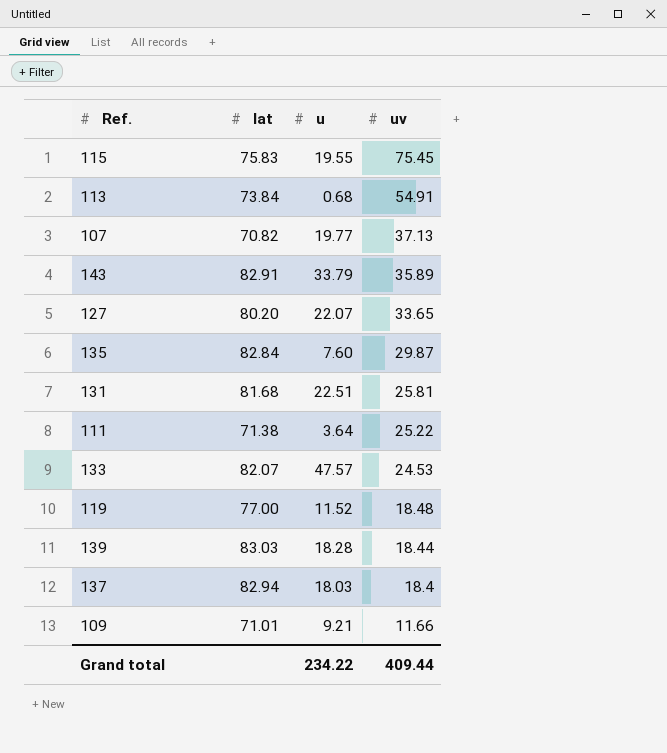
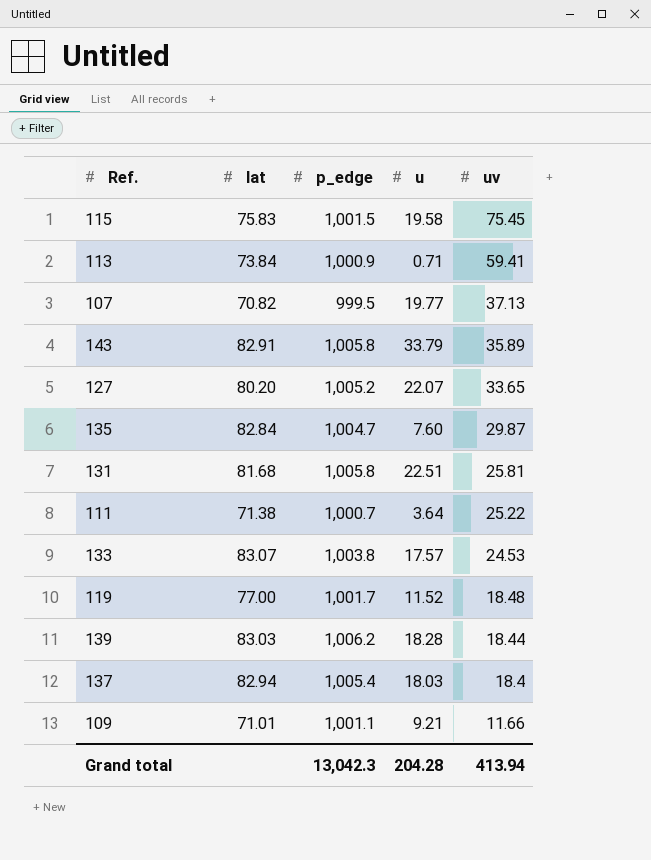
column p_edge | position: none -> 3
115 | u: 19.55 -> 19.58
113 | u: 0.68 -> 0.71
113 | uv: 54.91 -> 59.41
133 | lat: 82.07 -> 83.07
133 | u: 47.57 -> 17.57
Grand total | u: 234.22 -> 204.28
Grand total | uv: 409.44 -> 413.94

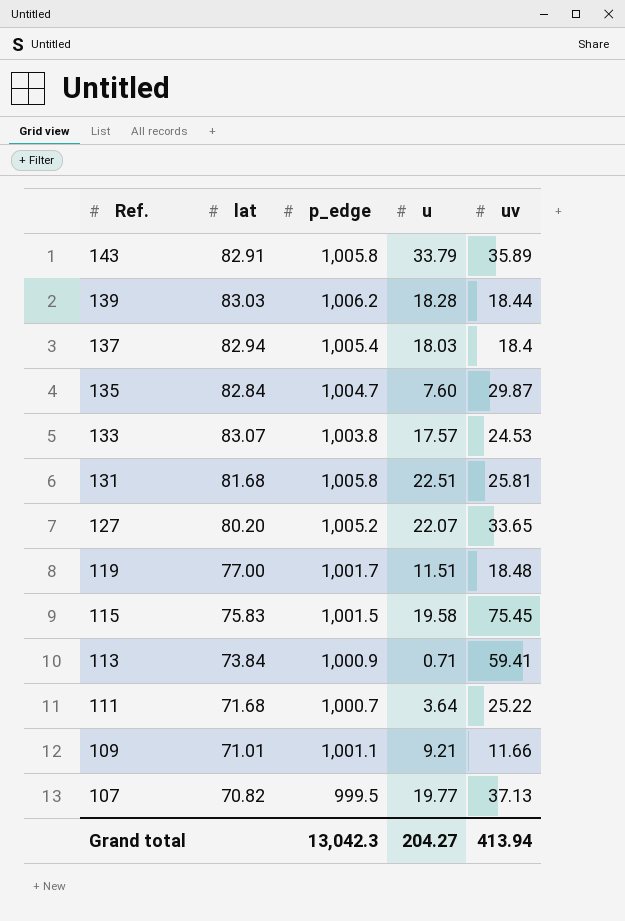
row order: uv descending -> Ref. descending
119 | u: 11.52 -> 11.51
111 | lat: 71.38 -> 71.68
Grand total | u: 204.28 -> 204.27

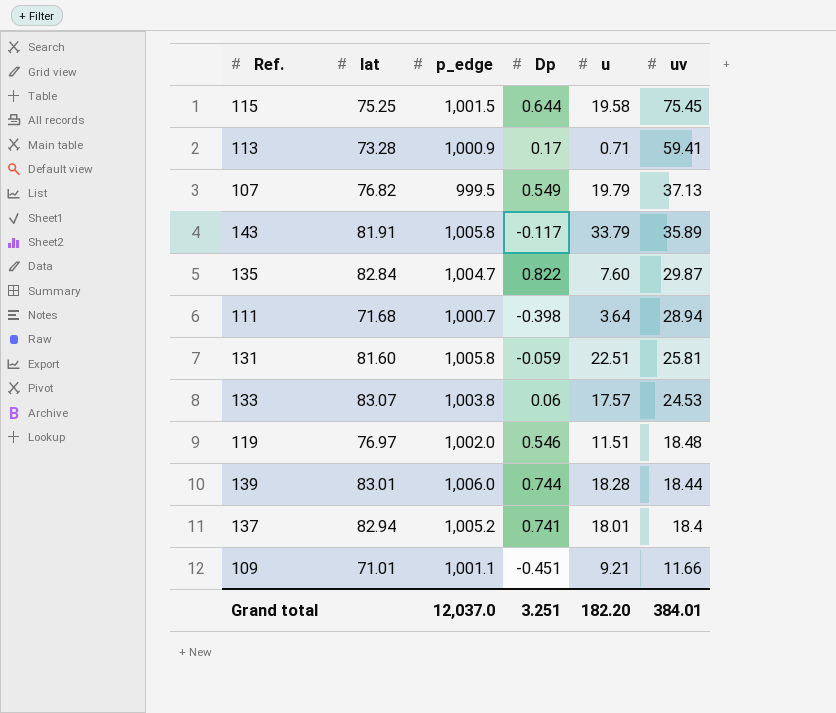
row order: Ref. descending -> uv descending
column Dp | position: none -> 4
row 127: 80.20 | 1,005.2 | 22.07 | 33.65 -> none
115 | lat: 75.83 -> 75.25
113 | lat: 73.84 -> 73.28
107 | lat: 70.82 -> 76.82
107 | u: 19.77 -> 19.79
143 | lat: 82.91 -> 81.91
111 | uv: 25.22 -> 28.94
131 | lat: 81.68 -> 81.60
119 | lat: 77.00 -> 76.97
119 | p_edge: 1,001.7 -> 1,002.0
139 | lat: 83.03 -> 83.01
139 | p_edge: 1,006.2 -> 1,006.0
137 | p_edge: 1,005.4 -> 1,005.2
137 | u: 18.03 -> 18.01
Grand total | p_edge: 13,042.3 -> 12,037.0
Grand total | u: 204.27 -> 182.20
Grand total | uv: 413.94 -> 384.01

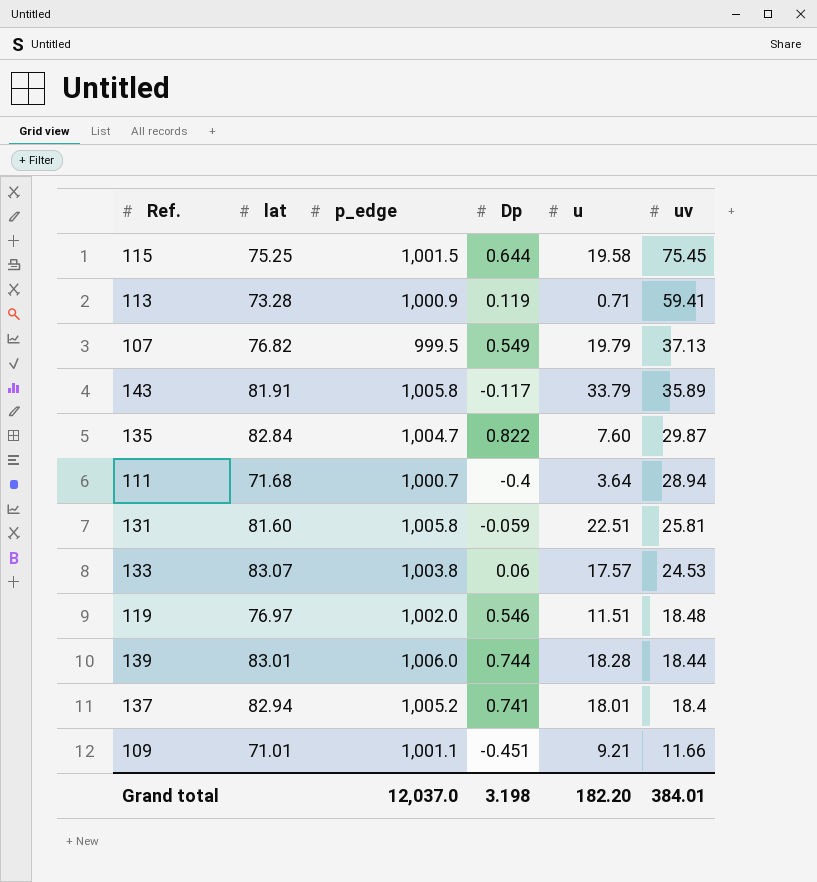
113 | Dp: 0.17 -> 0.119
111 | Dp: -0.398 -> -0.4
Grand total | Dp: 3.251 -> 3.198

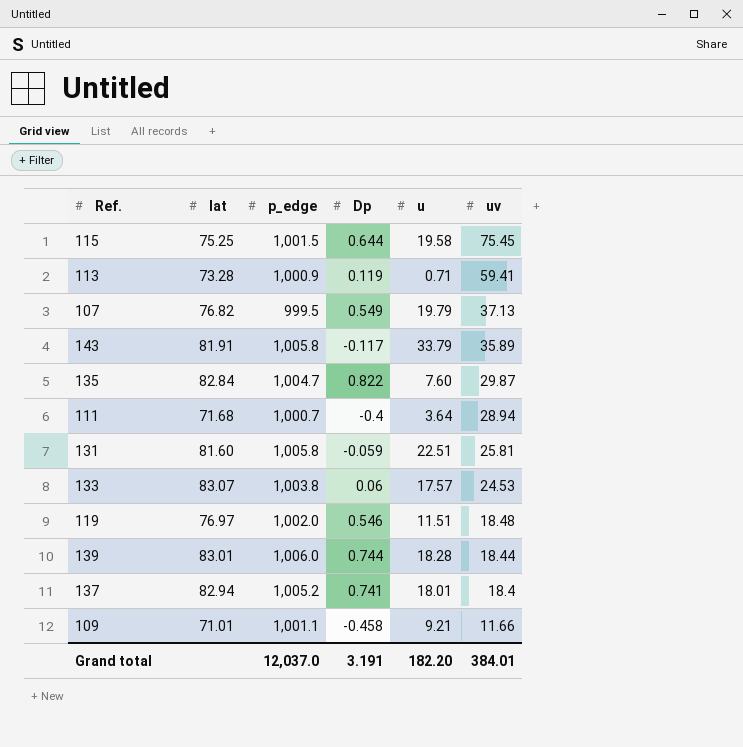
109 | Dp: -0.451 -> -0.458
Grand total | Dp: 3.198 -> 3.191

